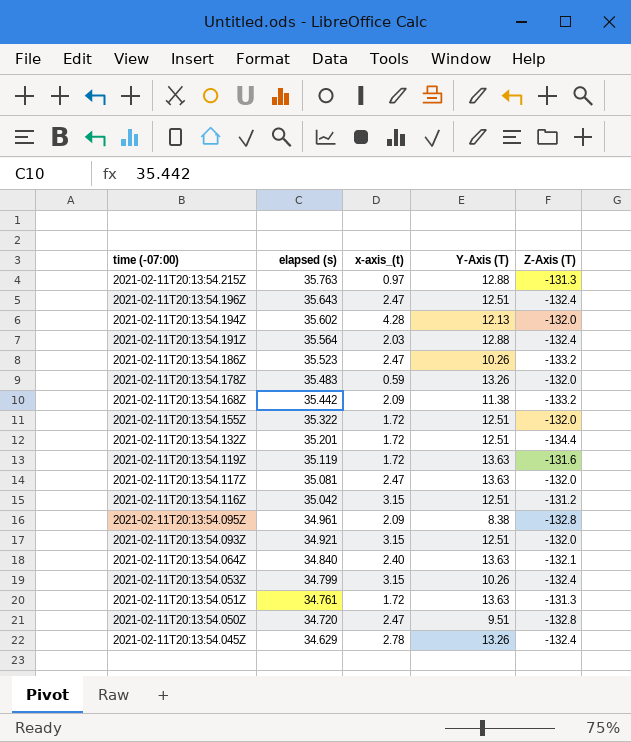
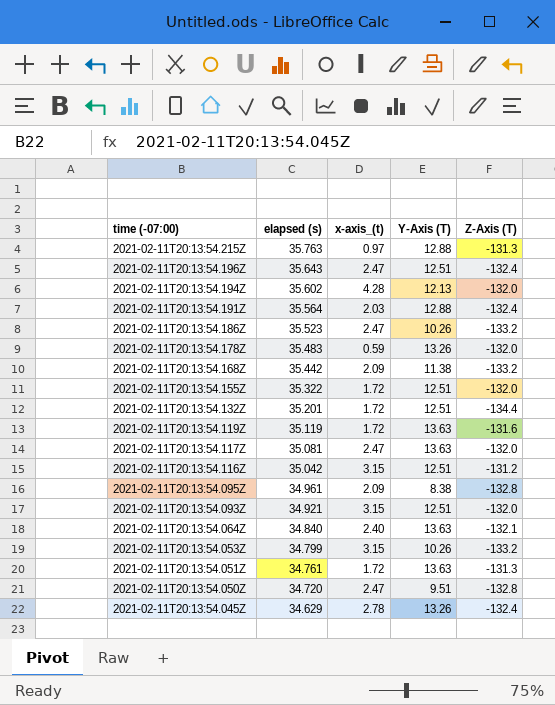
2021-02-11T20:13:54.053Z | Z-Axis (T): -132.4 -> -133.2

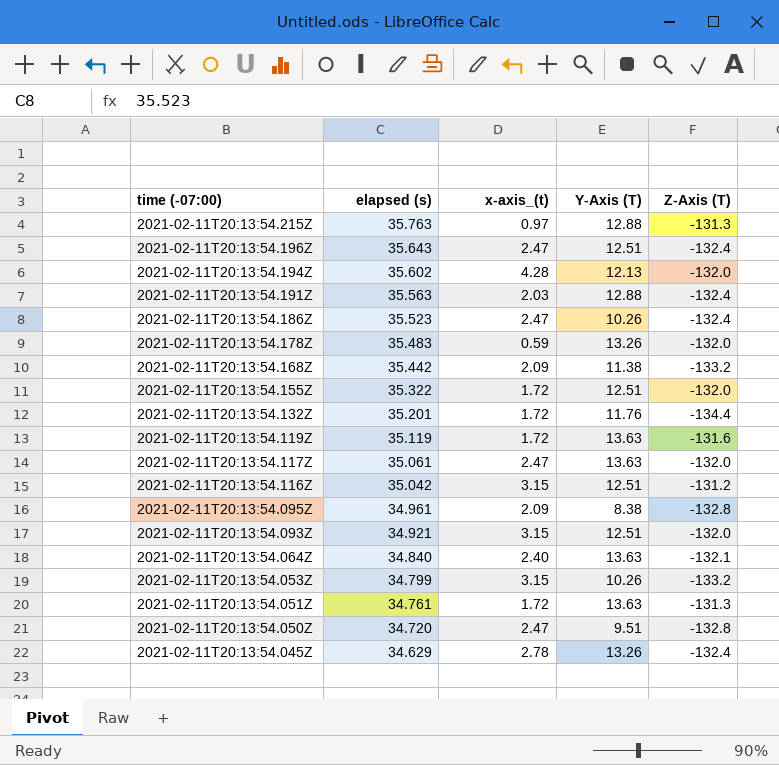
2021-02-11T20:13:54.191Z | elapsed (s): 35.564 -> 35.563
2021-02-11T20:13:54.186Z | Z-Axis (T): -133.2 -> -132.4
2021-02-11T20:13:54.132Z | Y-Axis (T): 12.51 -> 11.76
2021-02-11T20:13:54.117Z | elapsed (s): 35.081 -> 35.061

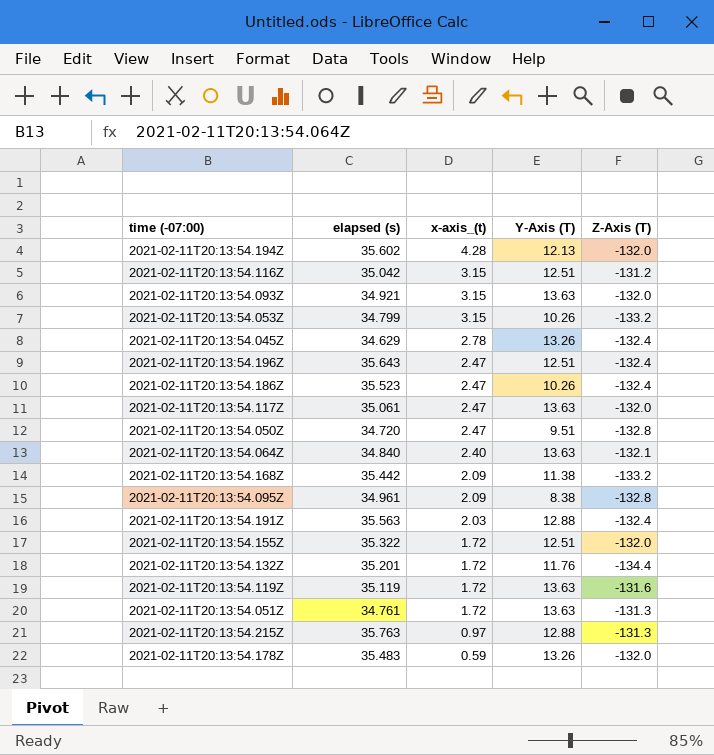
row order: time (-07:00) descending -> x-axis_(t) descending
2021-02-11T20:13:54.093Z | Y-Axis (T): 12.51 -> 13.63

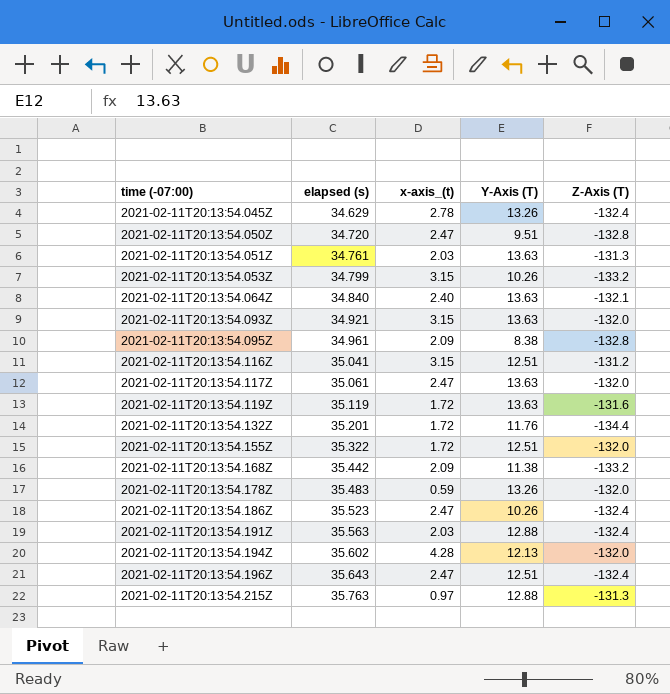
row order: x-axis_(t) descending -> time (-07:00) ascending
2021-02-11T20:13:54.051Z | x-axis_(t): 1.72 -> 2.03
2021-02-11T20:13:54.116Z | elapsed (s): 35.042 -> 35.041

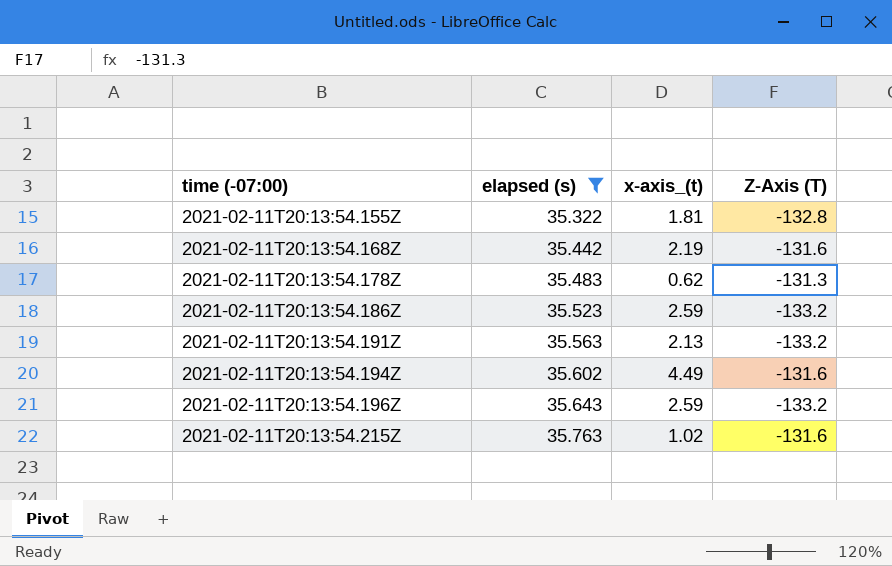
filter: none -> elapsed (s) >= 35.322
column Y-Axis (T) | position: 4 -> none
2021-02-11T20:13:54.155Z | x-axis_(t): 1.72 -> 1.81
2021-02-11T20:13:54.155Z | Z-Axis (T): -132.0 -> -132.8
2021-02-11T20:13:54.168Z | x-axis_(t): 2.09 -> 2.19
2021-02-11T20:13:54.168Z | Z-Axis (T): -133.2 -> -131.6
2021-02-11T20:13:54.178Z | x-axis_(t): 0.59 -> 0.62
2021-02-11T20:13:54.178Z | Z-Axis (T): -132.0 -> -131.3
2021-02-11T20:13:54.186Z | x-axis_(t): 2.47 -> 2.59
2021-02-11T20:13:54.186Z | Z-Axis (T): -132.4 -> -133.2
2021-02-11T20:13:54.191Z | x-axis_(t): 2.03 -> 2.13
2021-02-11T20:13:54.191Z | Z-Axis (T): -132.4 -> -133.2
2021-02-11T20:13:54.194Z | x-axis_(t): 4.28 -> 4.49
2021-02-11T20:13:54.194Z | Z-Axis (T): -132.0 -> -131.6
2021-02-11T20:13:54.196Z | x-axis_(t): 2.47 -> 2.59
2021-02-11T20:13:54.196Z | Z-Axis (T): -132.4 -> -133.2
2021-02-11T20:13:54.215Z | x-axis_(t): 0.97 -> 1.02
2021-02-11T20:13:54.215Z | Z-Axis (T): -131.3 -> -131.6

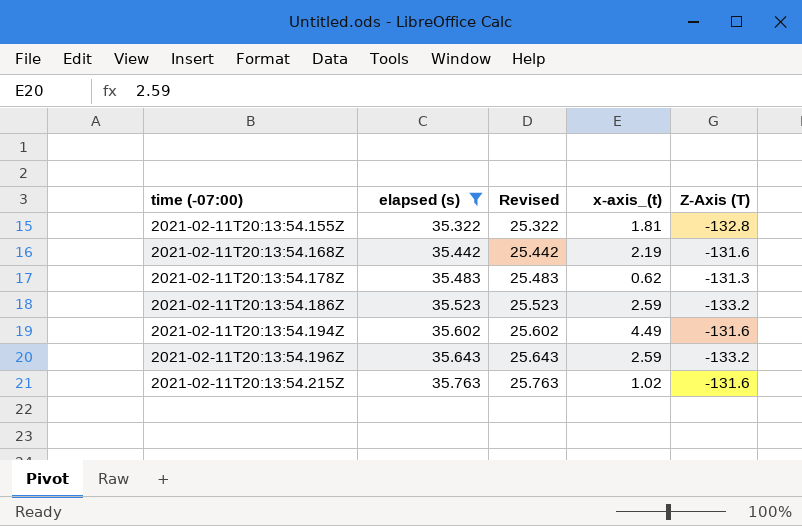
column Revised | formula: none -> [elapsed (s)] - 10
row 2021-02-11T20:13:54.191Z: 35.563 | 2.13 | -133.2 -> none

